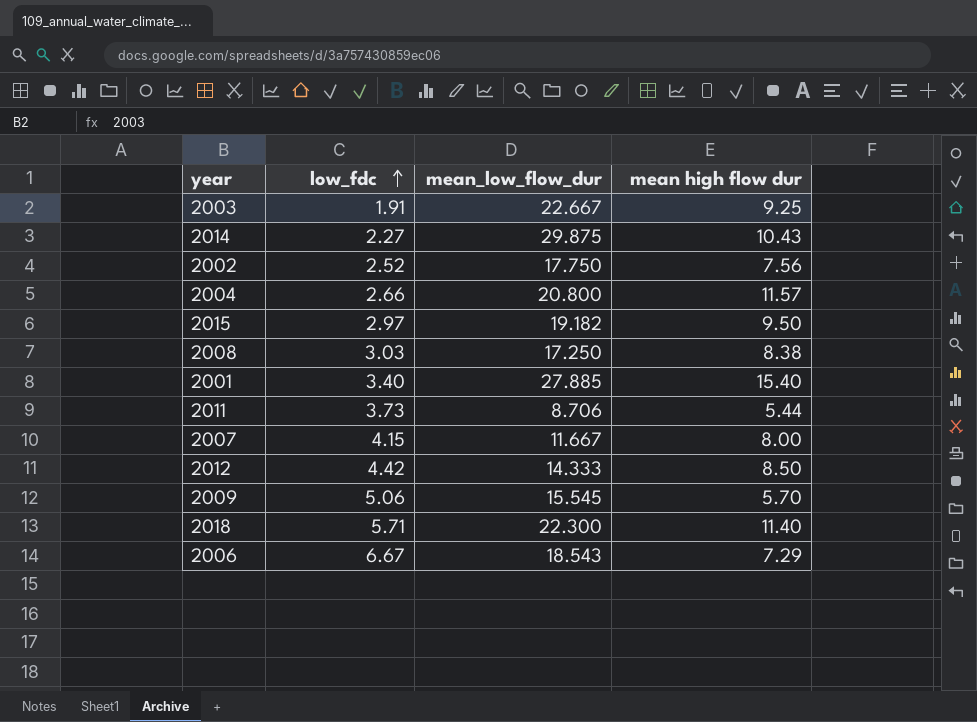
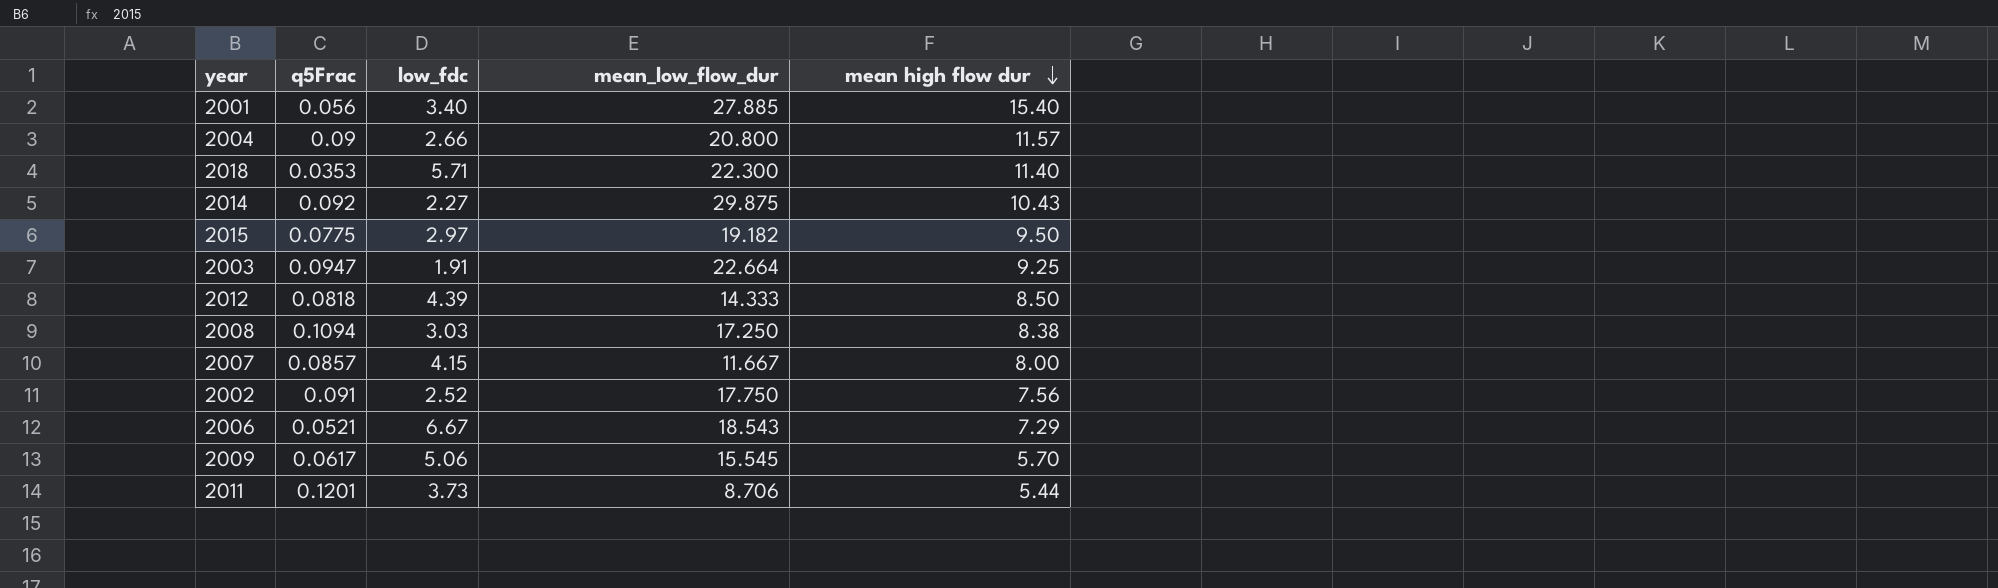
row order: low_fdc ascending -> mean high flow dur descending
column q5Frac | position: none -> 2
2003 | mean_low_flow_dur: 22.667 -> 22.664
2012 | low_fdc: 4.42 -> 4.39

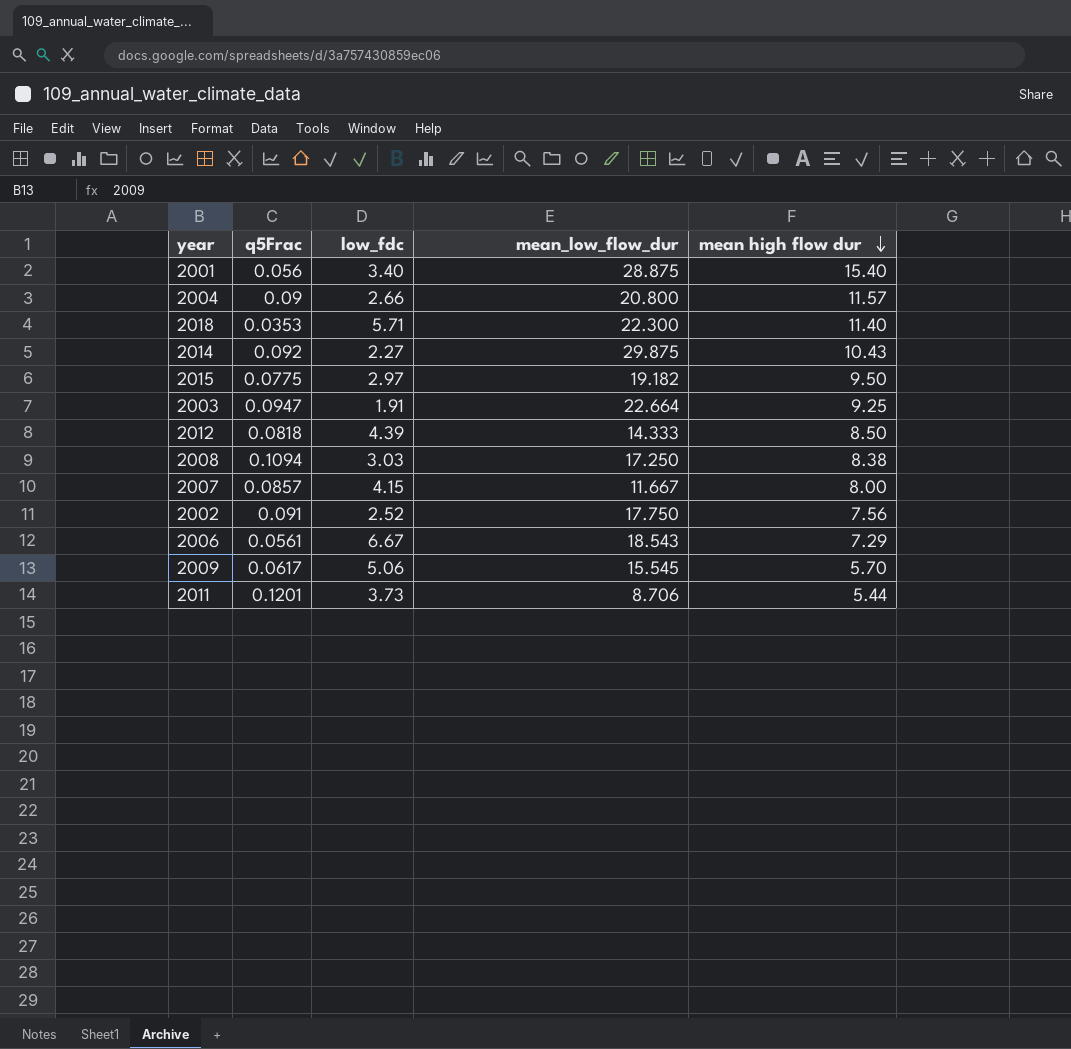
2001 | mean_low_flow_dur: 27.885 -> 28.875
2006 | q5Frac: 0.0521 -> 0.0561

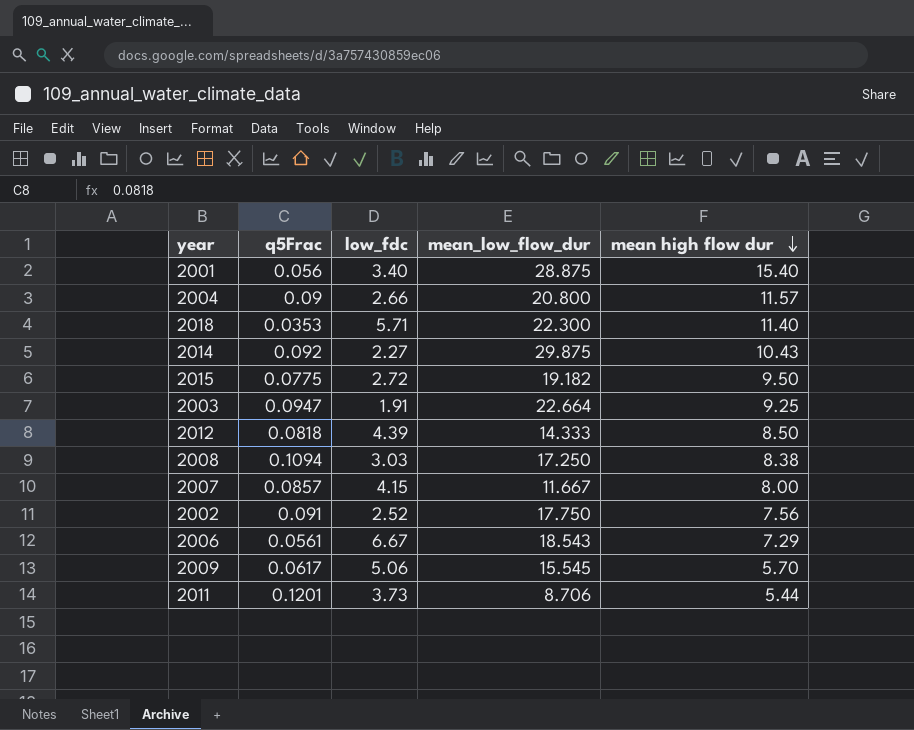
2015 | low_fdc: 2.97 -> 2.72

